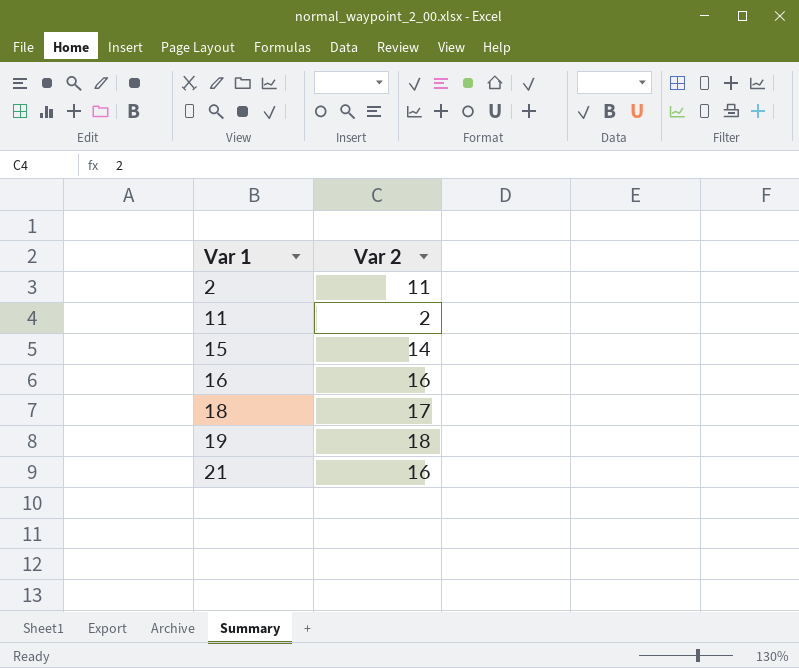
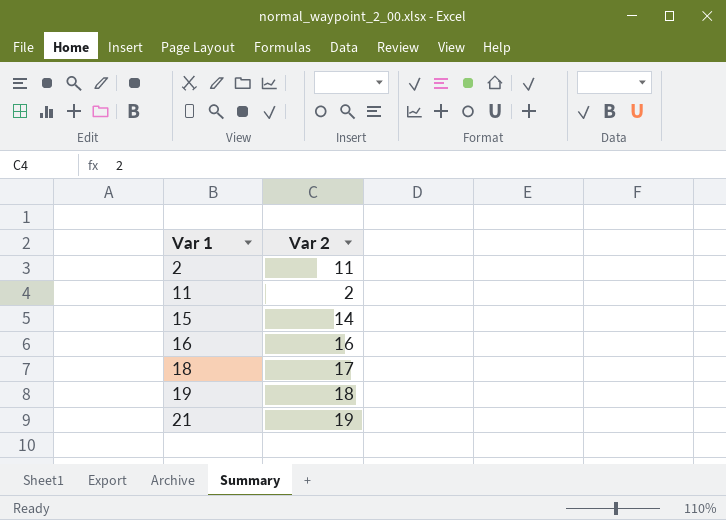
21 | Var 2: 16 -> 19

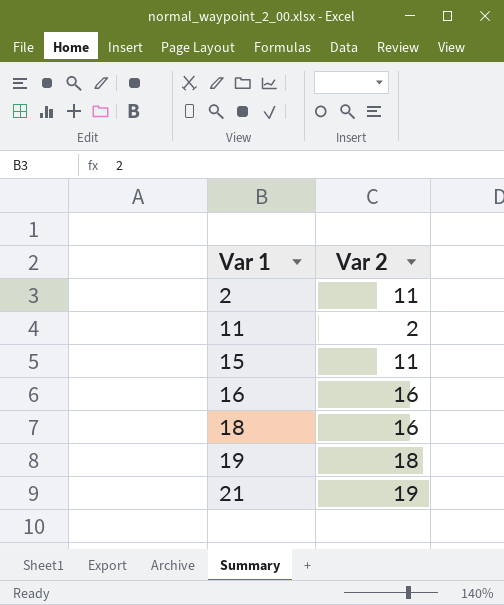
15 | Var 2: 14 -> 11
18 | Var 2: 17 -> 16

